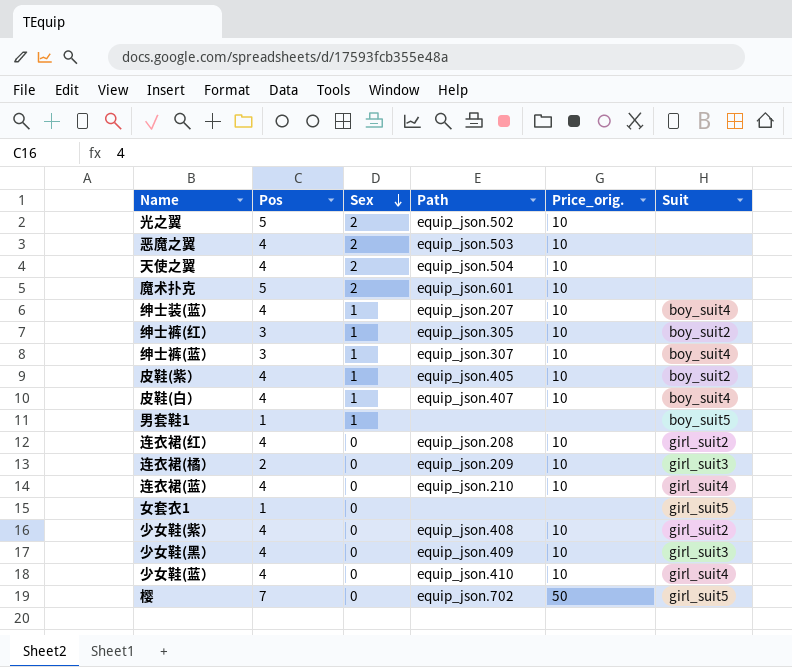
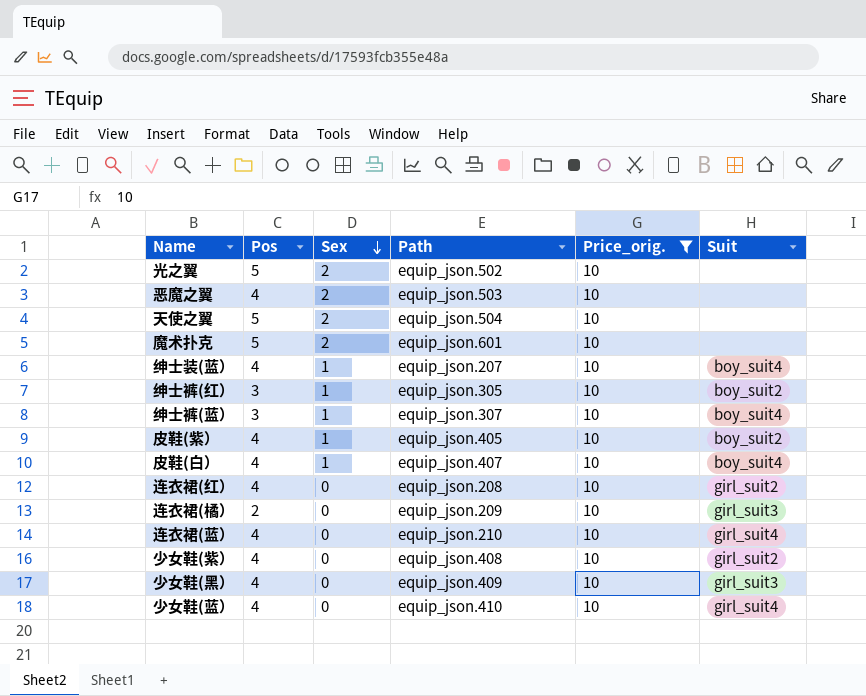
filter: none -> Price_orig. = 10
天使之翼 | Pos: 4 -> 5

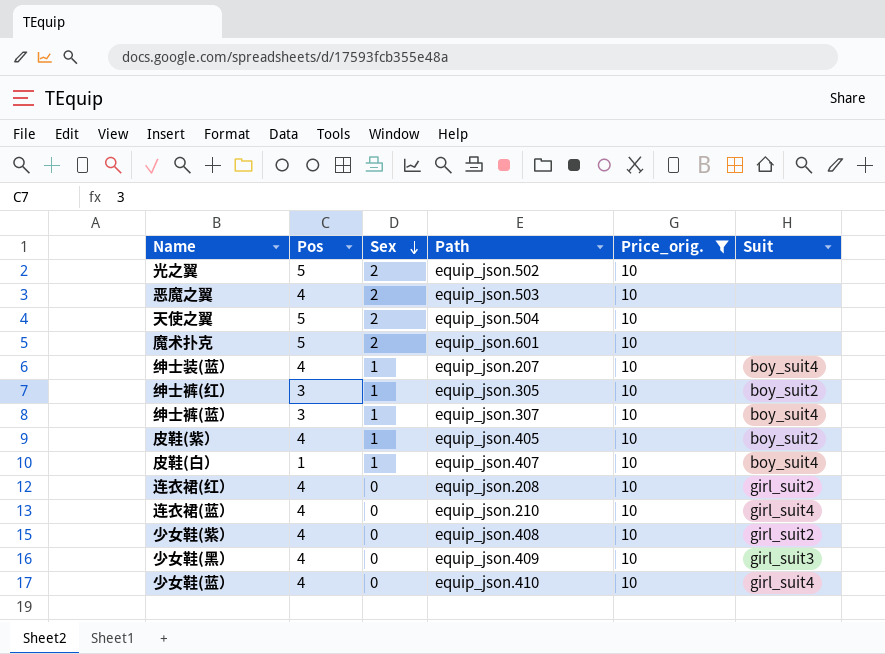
row 连衣裙(橘）: 2 | 0 | equip_json.209 | 10 | girl_suit3 -> none
皮鞋(白） | Pos: 4 -> 1

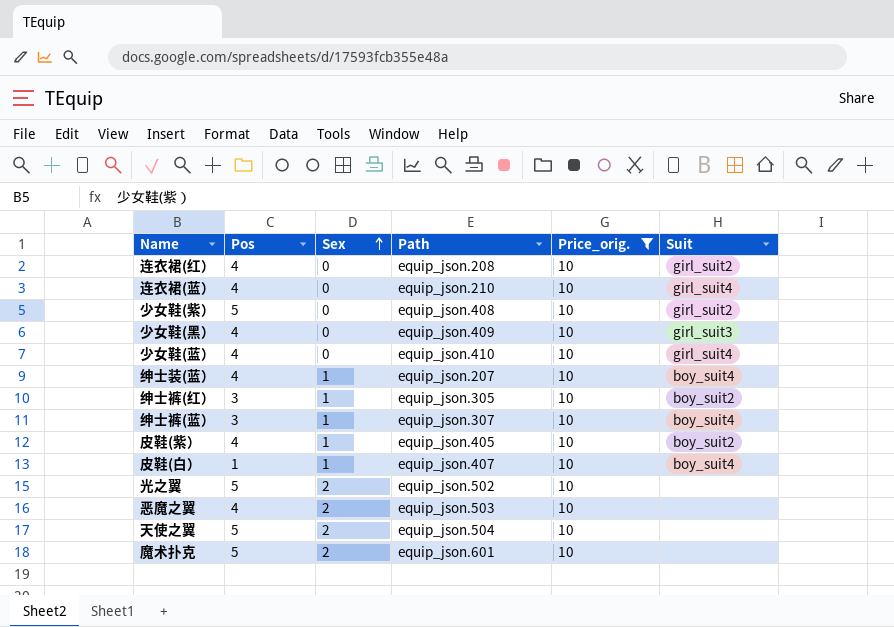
row order: Sex descending -> Sex ascending
少女鞋(紫） | Pos: 4 -> 5

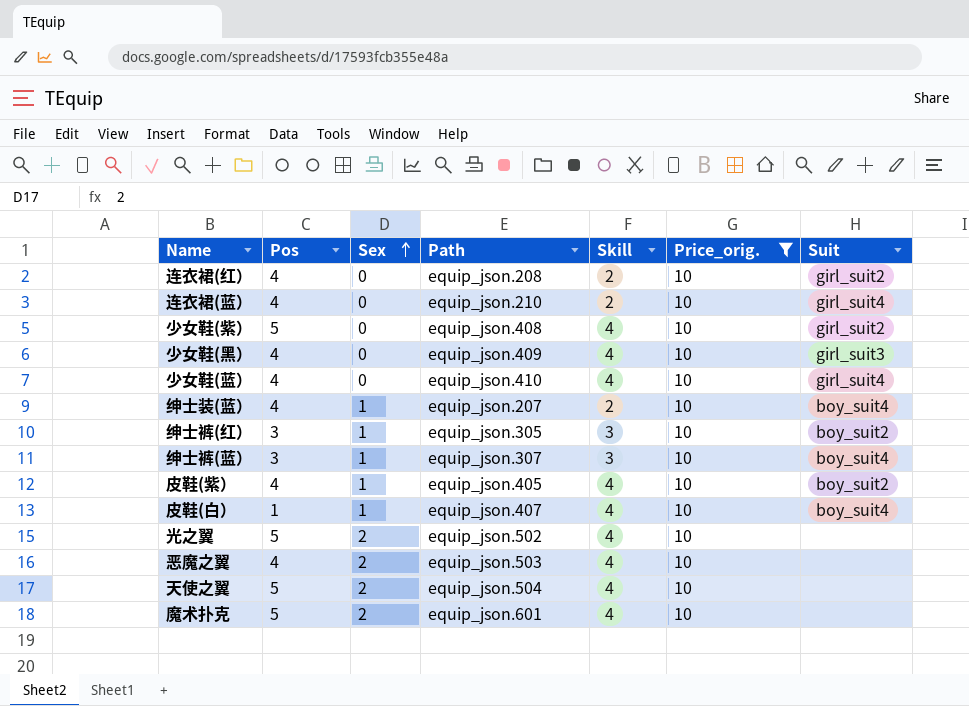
column Skill | position: none -> 5

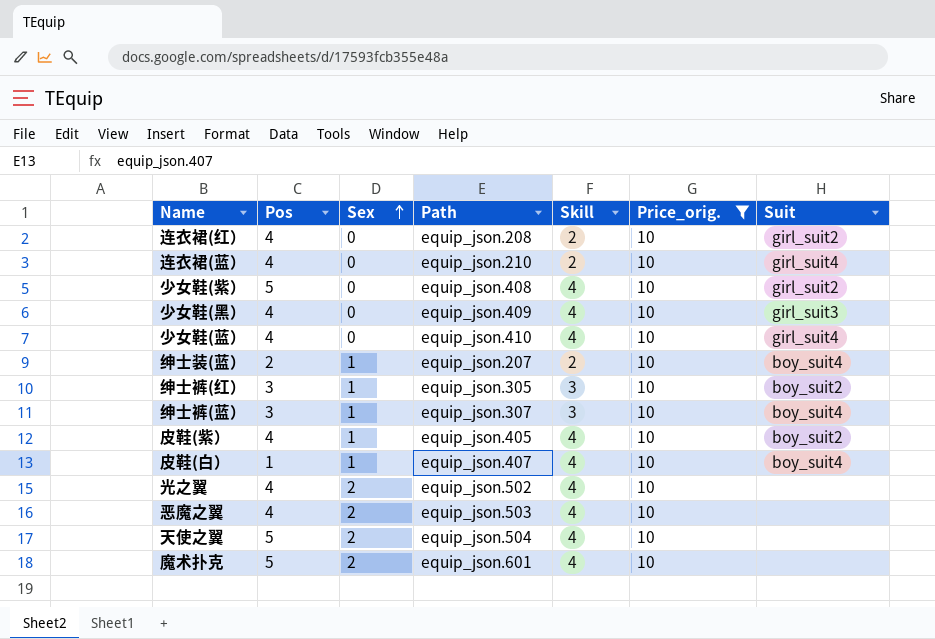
绅士装(蓝） | Pos: 4 -> 2
光之翼 | Pos: 5 -> 4

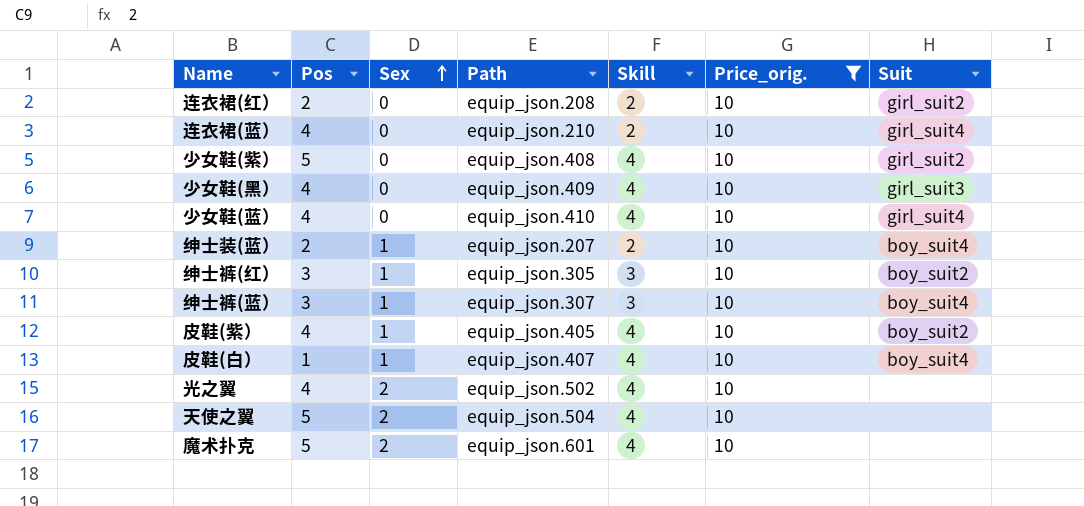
row 恶魔之翼: 4 | 2 | equip_json.503 | 4 | 10 | none -> none
连衣裙(红） | Pos: 4 -> 2

